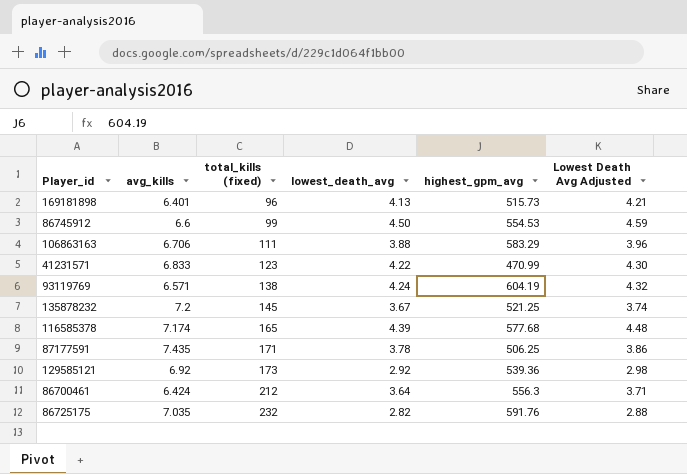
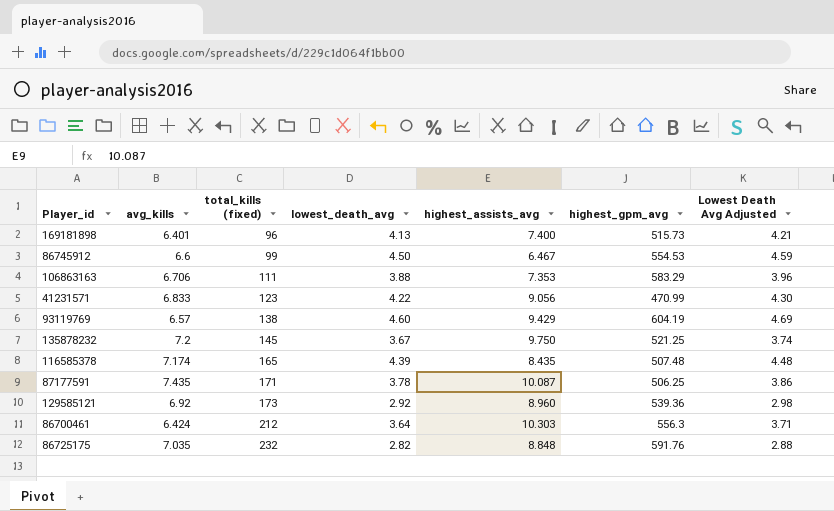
column highest_assists_avg | position: none -> 5
93119769 | avg_kills: 6.571 -> 6.57
93119769 | lowest_death_avg: 4.24 -> 4.60
93119769 | Lowest Death Avg Adjusted: 4.32 -> 4.69
116585378 | highest_gpm_avg: 577.68 -> 507.48

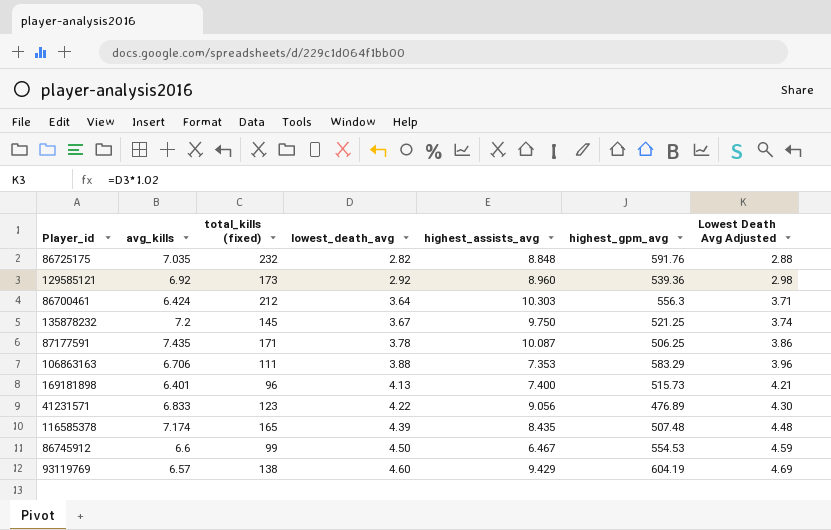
row order: total_kills (fixed) ascending -> lowest_death_avg ascending
41231571 | highest_gpm_avg: 470.99 -> 476.89

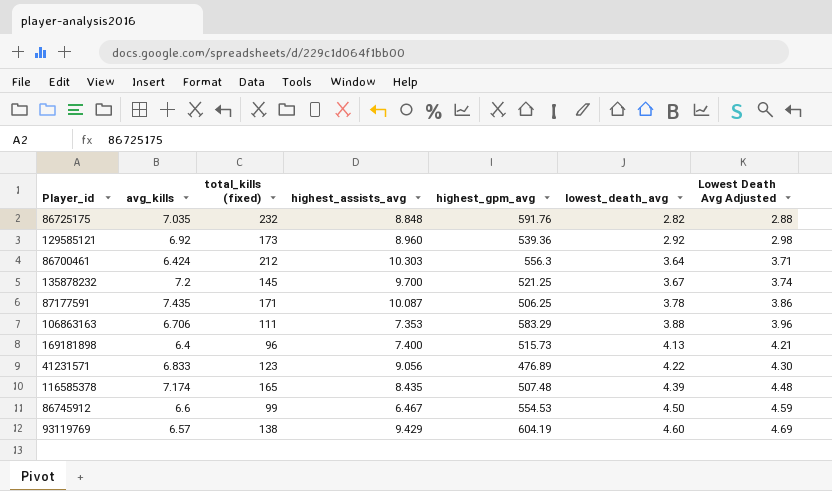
column lowest_death_avg | position: 4 -> 6
135878232 | highest_assists_avg: 9.750 -> 9.700
169181898 | avg_kills: 6.401 -> 6.4

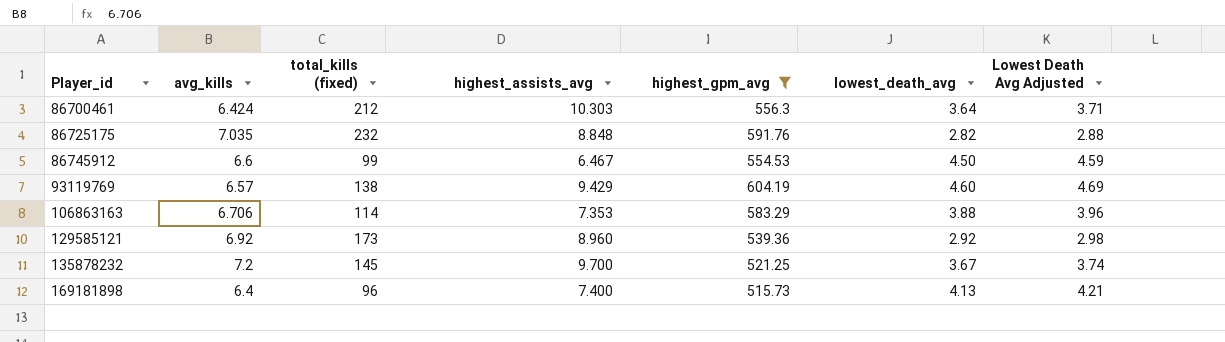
filter: none -> highest_gpm_avg >= 515.73
row order: lowest_death_avg ascending -> Player_id ascending
106863163 | total_kills (fixed): 111 -> 114

